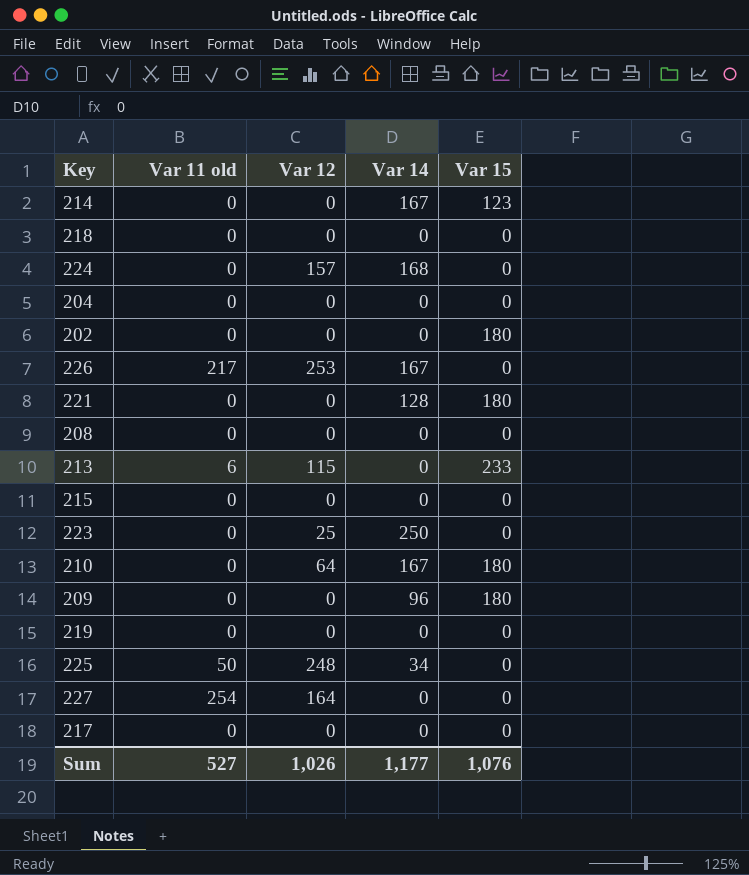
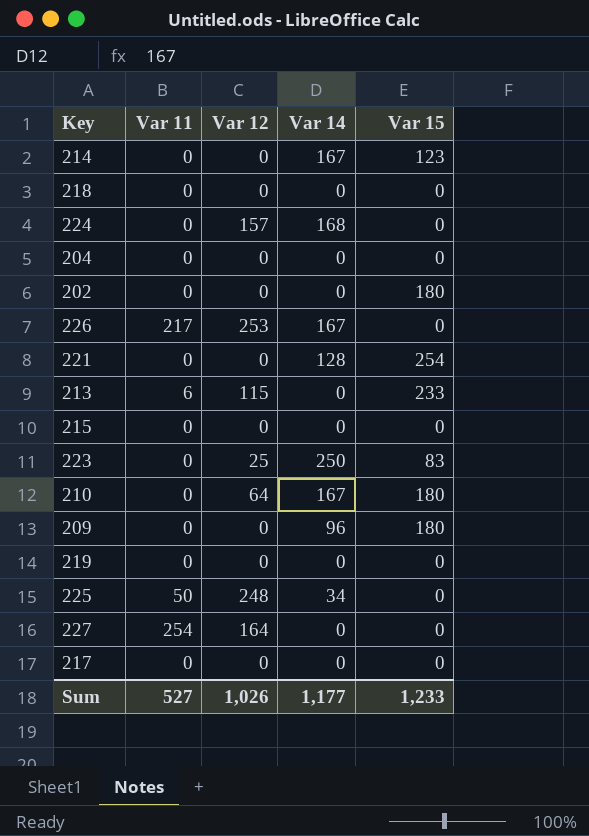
column name: Var 11 old -> Var 11
row 208: 0 | 0 | 0 | 0 -> none
221 | Var 15: 180 -> 254
223 | Var 15: 0 -> 83
Sum | Var 15: 1,076 -> 1,233

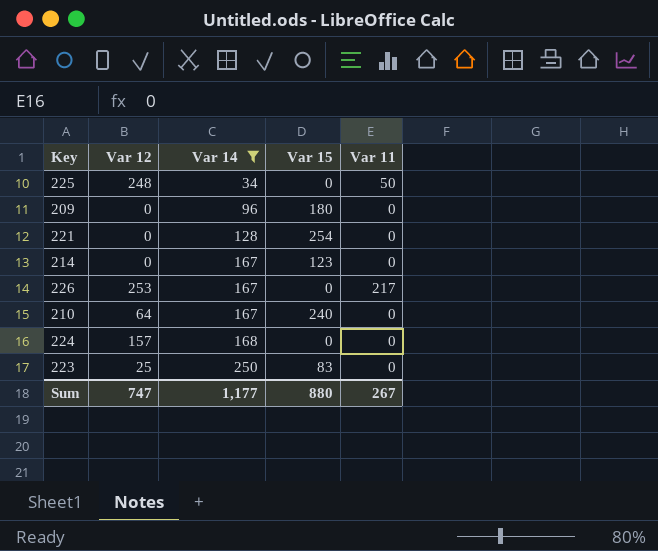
filter: none -> Var 14 != 0
row order: none -> Var 14 ascending
column Var 11 | position: 2 -> 5
210 | Var 15: 180 -> 240
Sum | Var 12: 1,026 -> 747
Sum | Var 15: 1,233 -> 880
Sum | Var 11: 527 -> 267

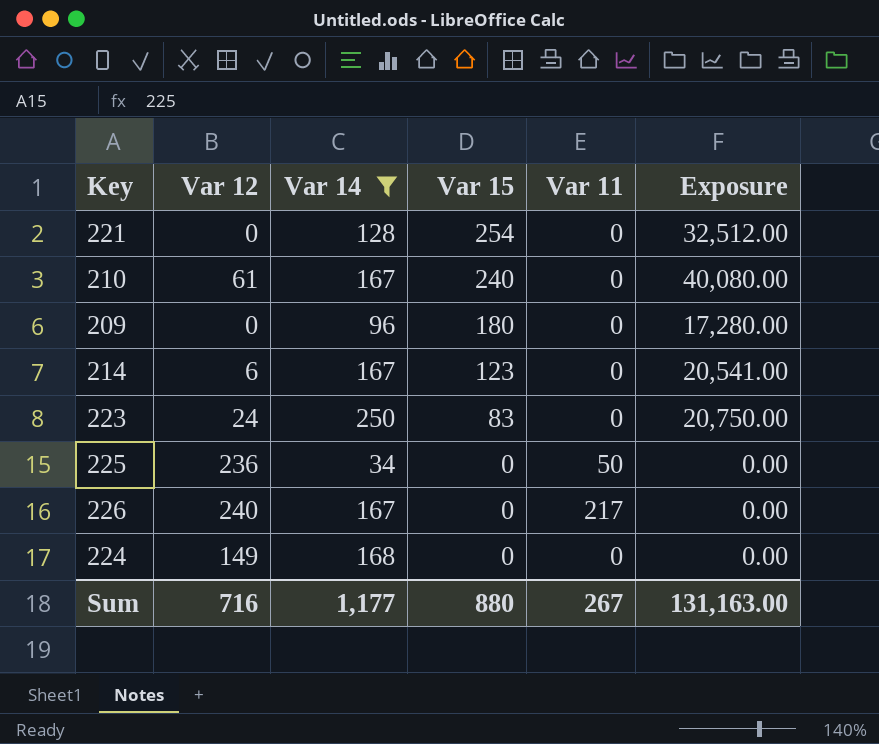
row order: Var 14 ascending -> Var 15 descending
column Exposure | formula: none -> [Var 14] * [Var 15]
210 | Var 12: 64 -> 61
214 | Var 12: 0 -> 6
223 | Var 12: 25 -> 24
225 | Var 12: 248 -> 236
226 | Var 12: 253 -> 240
224 | Var 12: 157 -> 149
Sum | Var 12: 747 -> 716

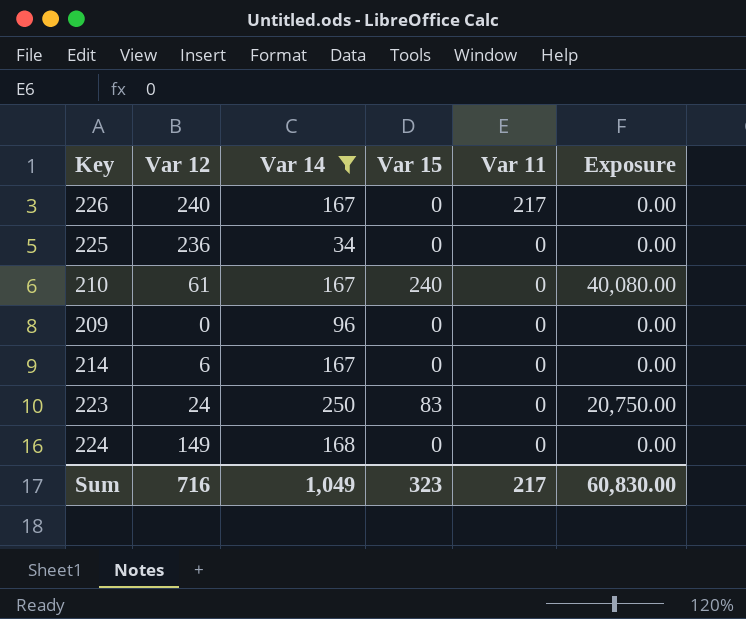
row order: Var 15 descending -> Var 11 descending
row 221: 0 | 128 | 254 | 0 | 32,512.00 -> none
225 | Var 11: 50 -> 0
209 | Var 15: 180 -> 0
209 | Exposure: 17,280.00 -> 0.00
214 | Var 15: 123 -> 0
214 | Exposure: 20,541.00 -> 0.00
Sum | Var 14: 1,177 -> 1,049
Sum | Var 15: 880 -> 323
Sum | Var 11: 267 -> 217
Sum | Exposure: 131,163.00 -> 60,830.00

